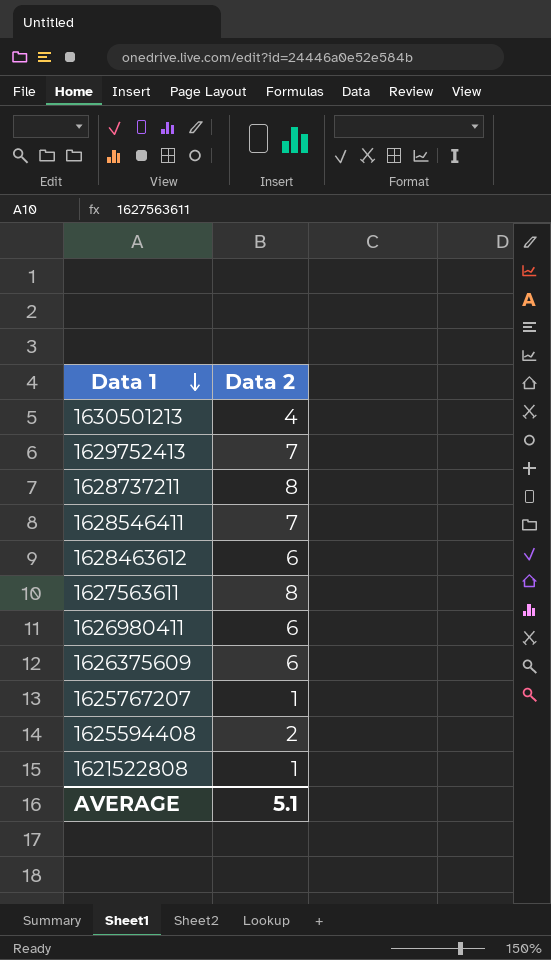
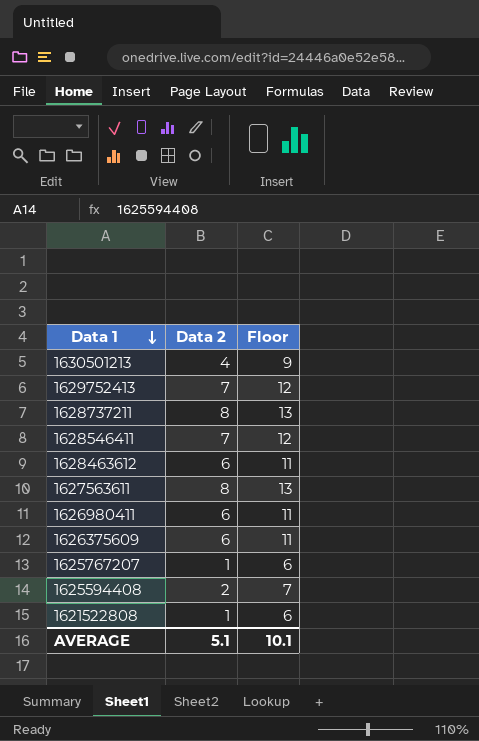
column Floor | formula: none -> [Data 2] + 5

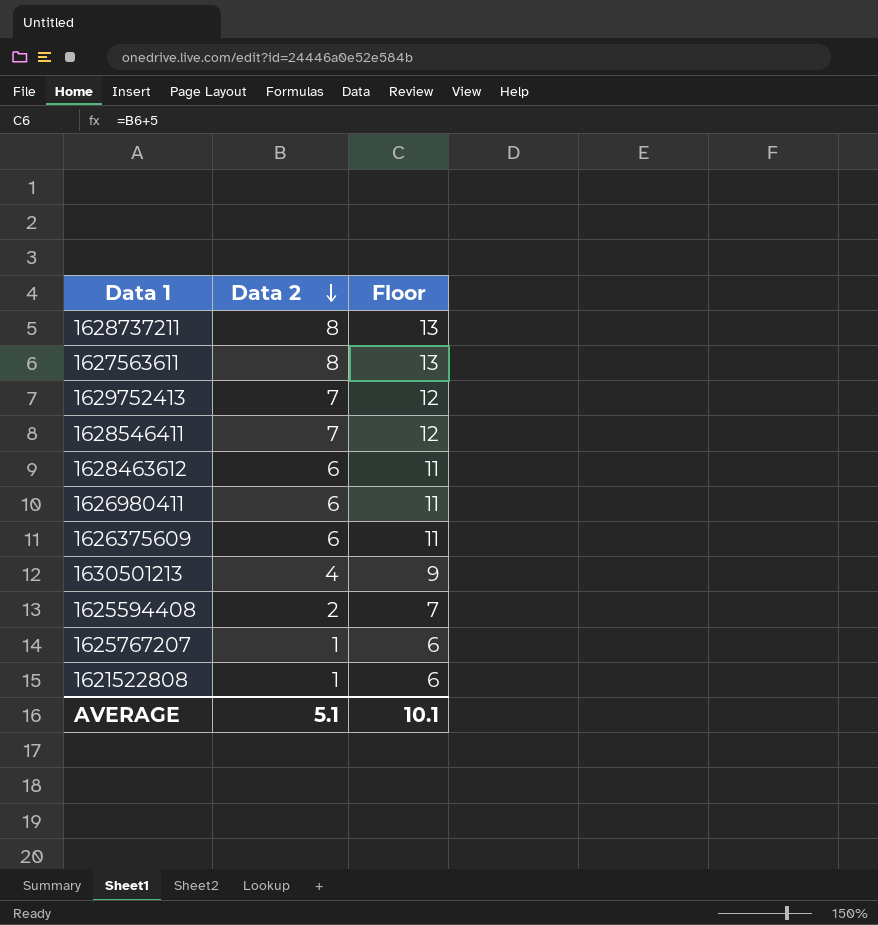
row order: Data 1 descending -> Data 2 descending

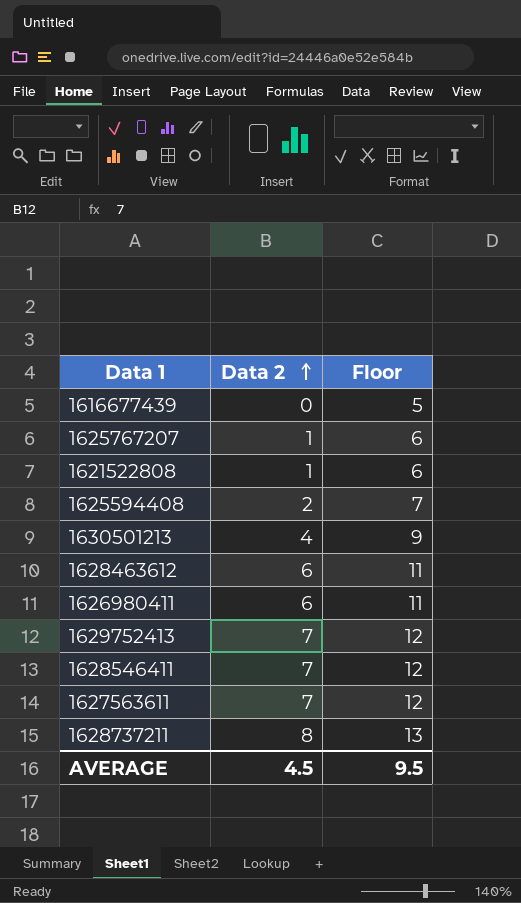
row order: Data 2 descending -> Data 2 ascending
row 1626375609: 6 | 11 -> none
row 1616677439: none -> 0 | 5
1627563611 | Data 2: 8 -> 7
1627563611 | Floor: 13 -> 12
AVERAGE | Data 2: 5.1 -> 4.5
AVERAGE | Floor: 10.1 -> 9.5

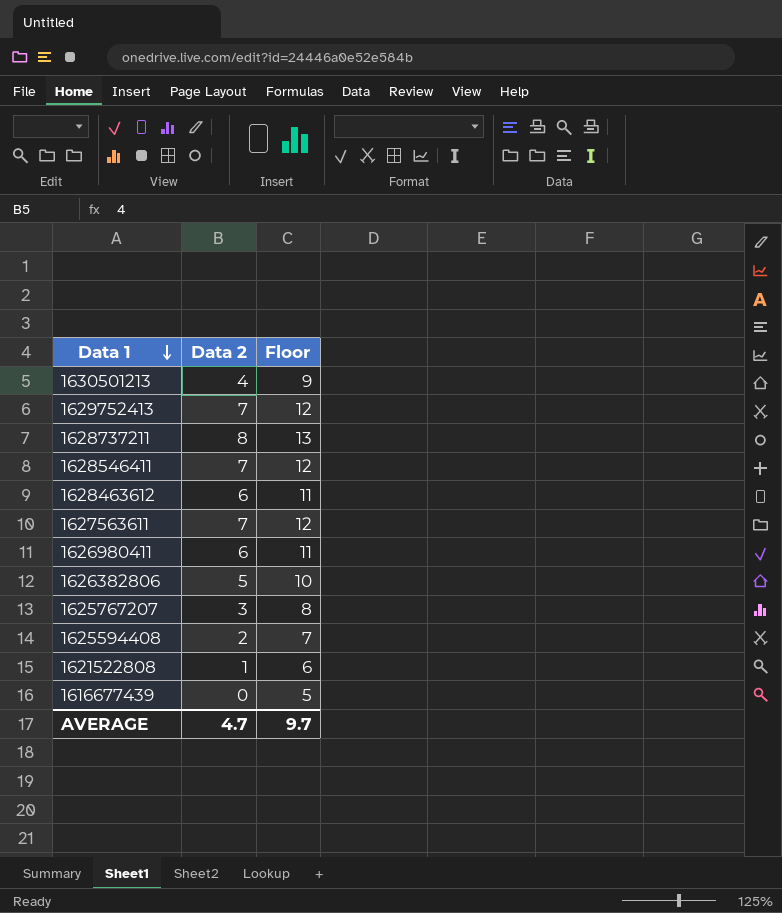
row order: Data 2 ascending -> Data 1 descending
row 1626382806: none -> 5 | 10
1625767207 | Data 2: 1 -> 3
1625767207 | Floor: 6 -> 8
AVERAGE | Data 2: 4.5 -> 4.7
AVERAGE | Floor: 9.5 -> 9.7

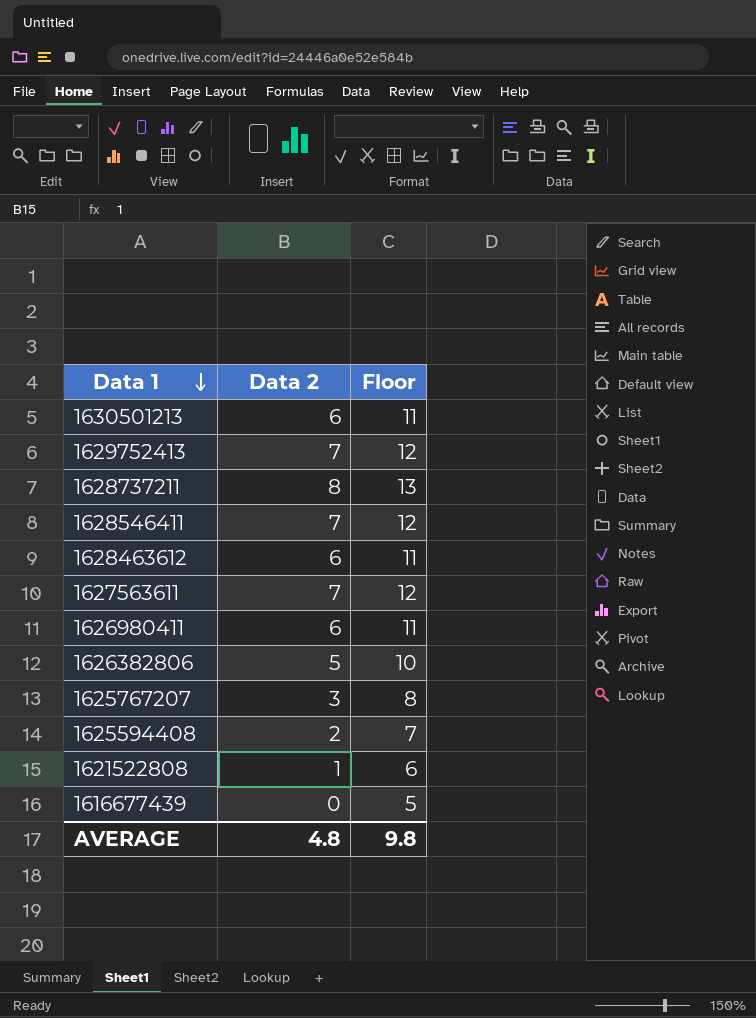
1630501213 | Data 2: 4 -> 6
1630501213 | Floor: 9 -> 11
AVERAGE | Data 2: 4.7 -> 4.8
AVERAGE | Floor: 9.7 -> 9.8

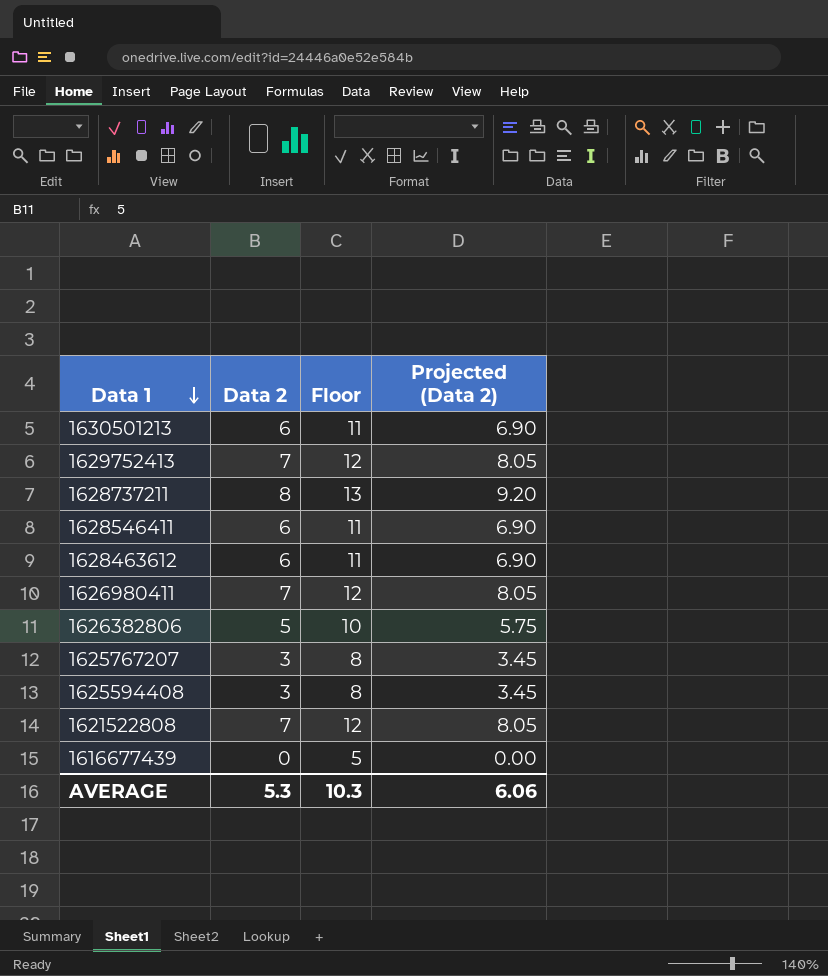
column Projected (Data 2) | formula: none -> [Data 2] * 1.15
row 1627563611: 7 | 12 -> none
1628546411 | Data 2: 7 -> 6
1628546411 | Floor: 12 -> 11
1626980411 | Data 2: 6 -> 7
1626980411 | Floor: 11 -> 12
1625594408 | Data 2: 2 -> 3
1625594408 | Floor: 7 -> 8
1621522808 | Data 2: 1 -> 7
1621522808 | Floor: 6 -> 12
AVERAGE | Data 2: 4.8 -> 5.3
AVERAGE | Floor: 9.8 -> 10.3

